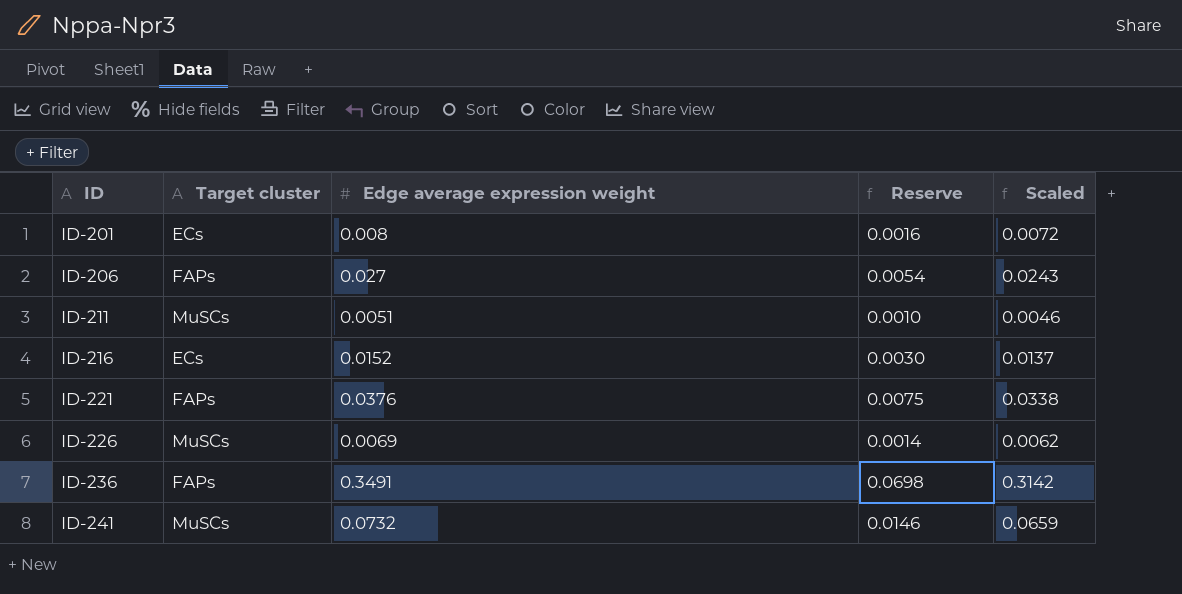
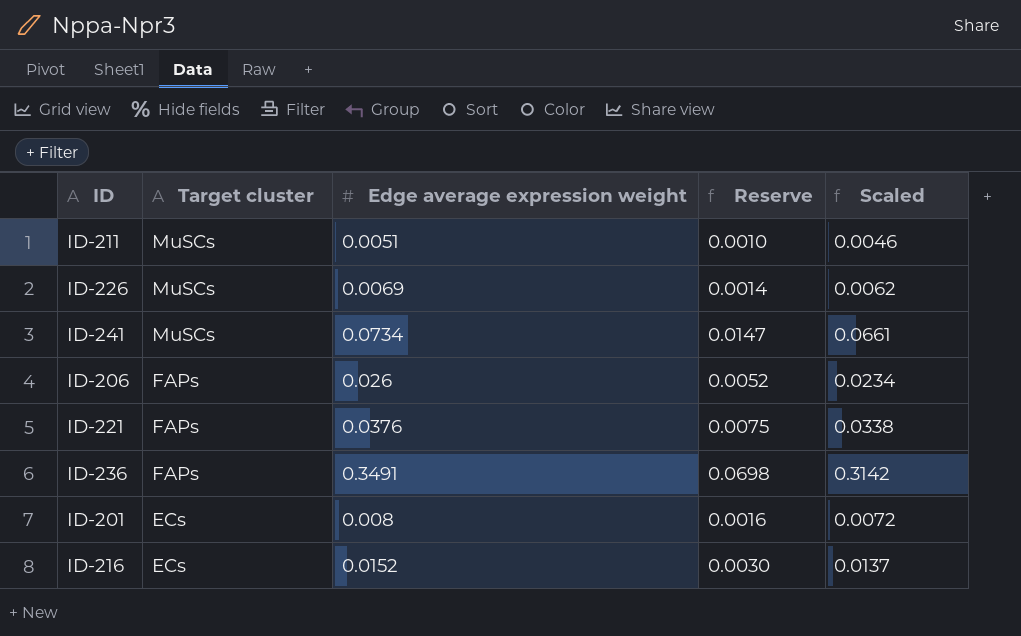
row order: ID ascending -> Target cluster descending
ID-241 | Edge average expression weight: 0.0732 -> 0.0734
ID-241 | Reserve: 0.0146 -> 0.0147
ID-241 | Scaled: 0.0659 -> 0.0661
ID-206 | Edge average expression weight: 0.027 -> 0.026
ID-206 | Reserve: 0.0054 -> 0.0052
ID-206 | Scaled: 0.0243 -> 0.0234

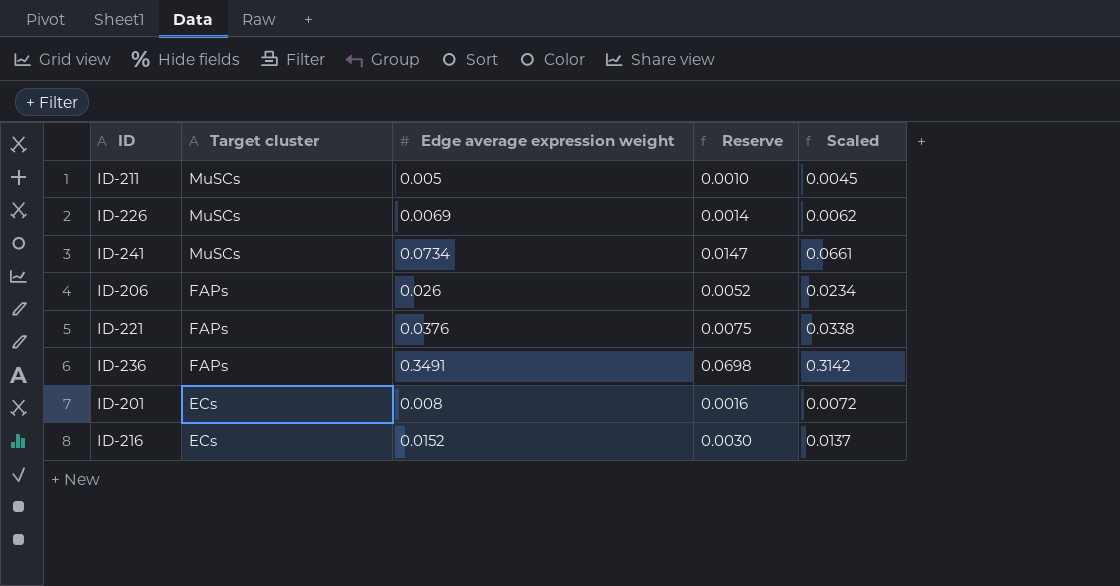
ID-211 | Edge average expression weight: 0.0051 -> 0.005
ID-211 | Scaled: 0.0046 -> 0.0045

